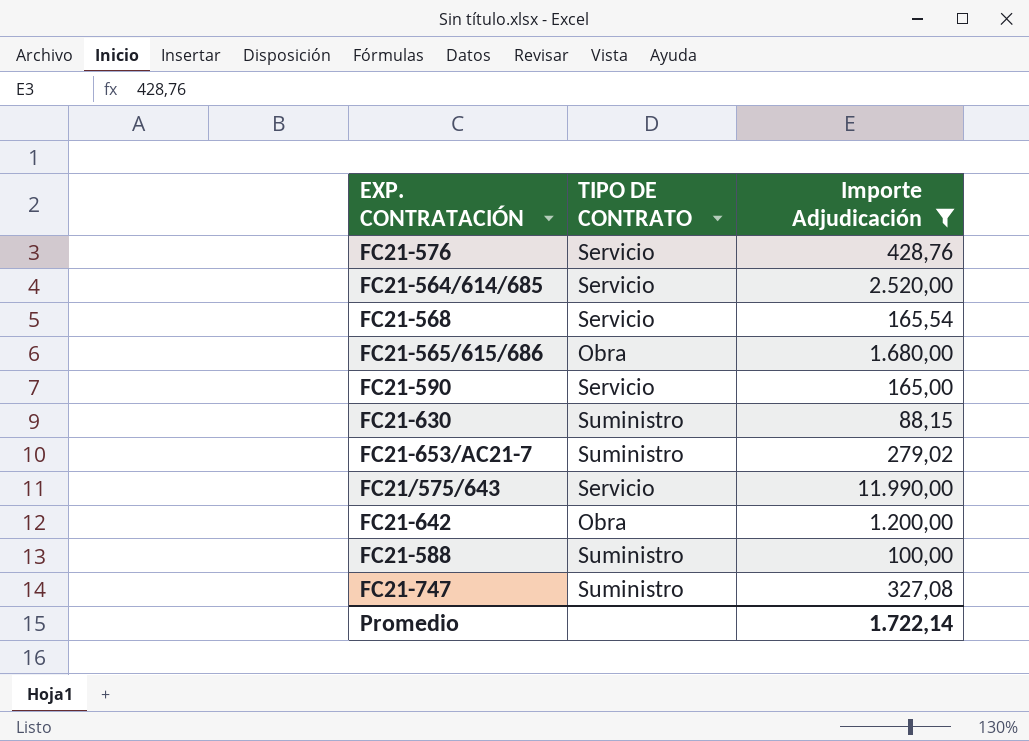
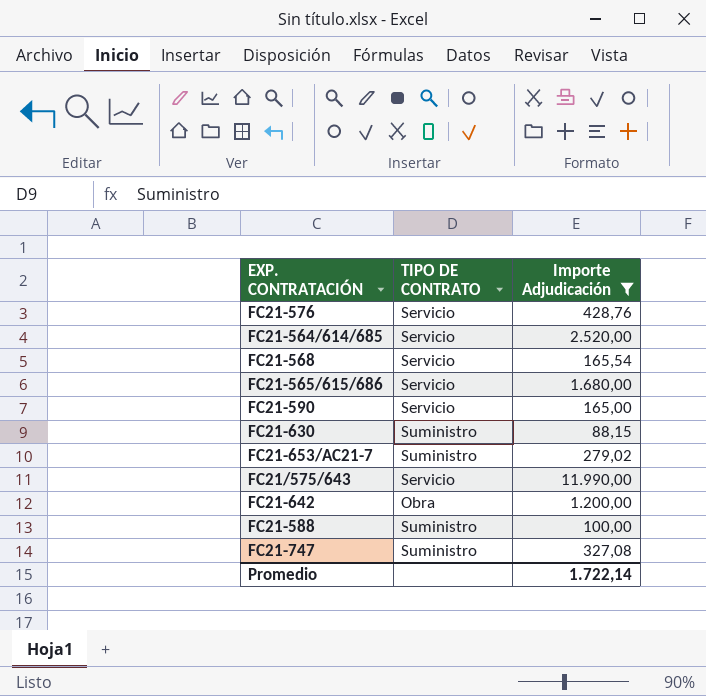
FC21-565/615/686 | TIPO DE CONTRATO: Obra -> Servicio

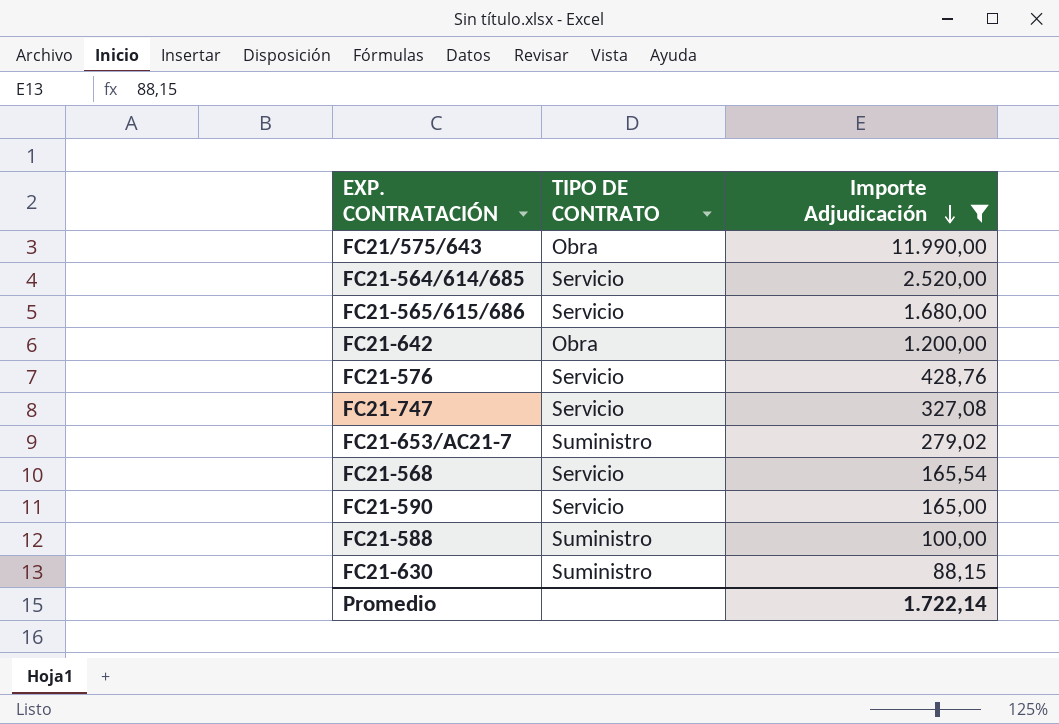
row order: none -> Importe Adjudicación descending
FC21/575/643 | TIPO DE CONTRATO: Servicio -> Obra
FC21-747 | TIPO DE CONTRATO: Suministro -> Servicio

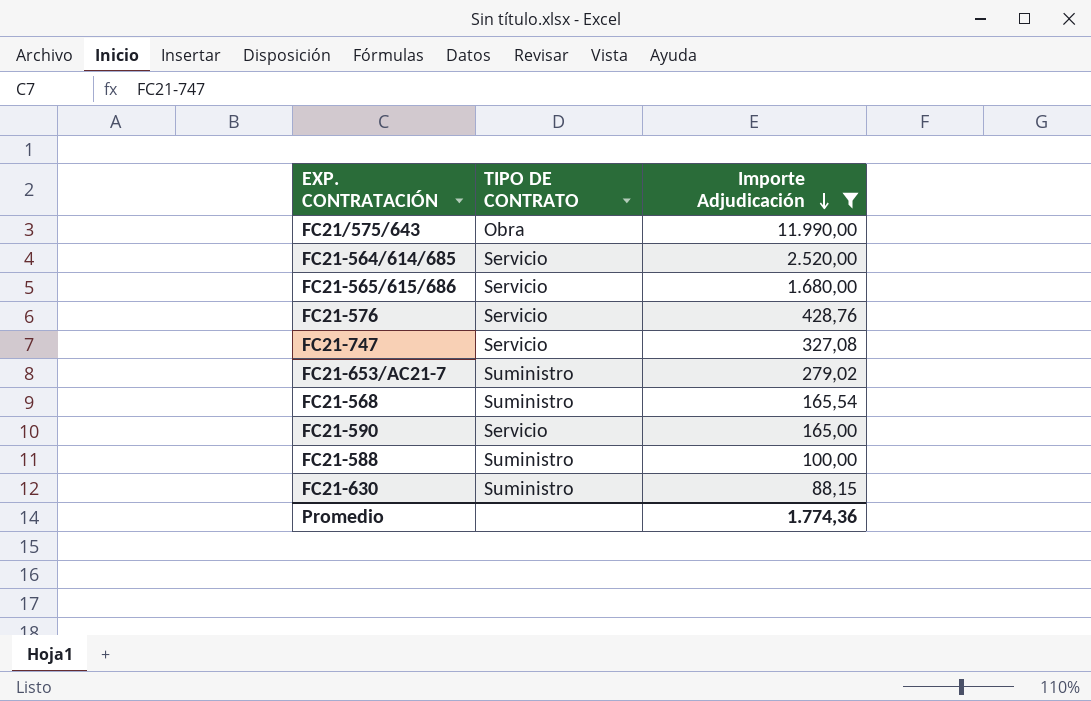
row FC21-642: Obra | 1.200,00 -> none
FC21-568 | TIPO DE CONTRATO: Servicio -> Suministro
Promedio | Importe Adjudicación: 1.722,14 -> 1.774,36

